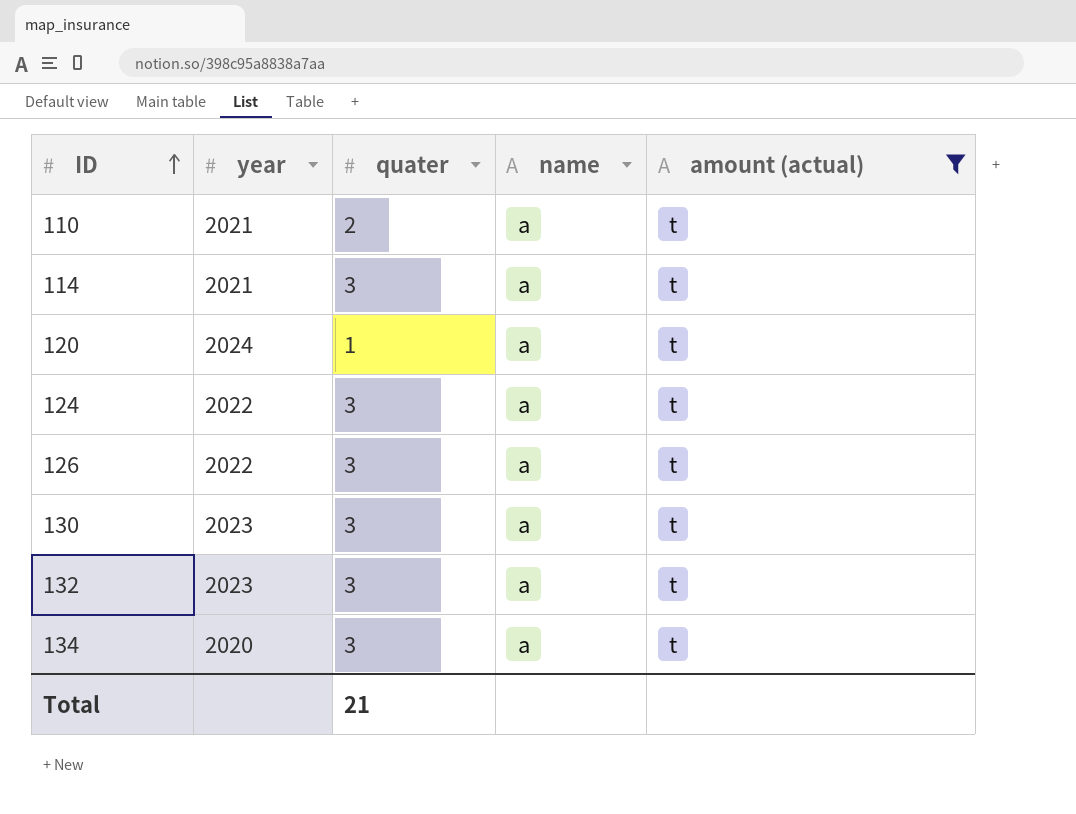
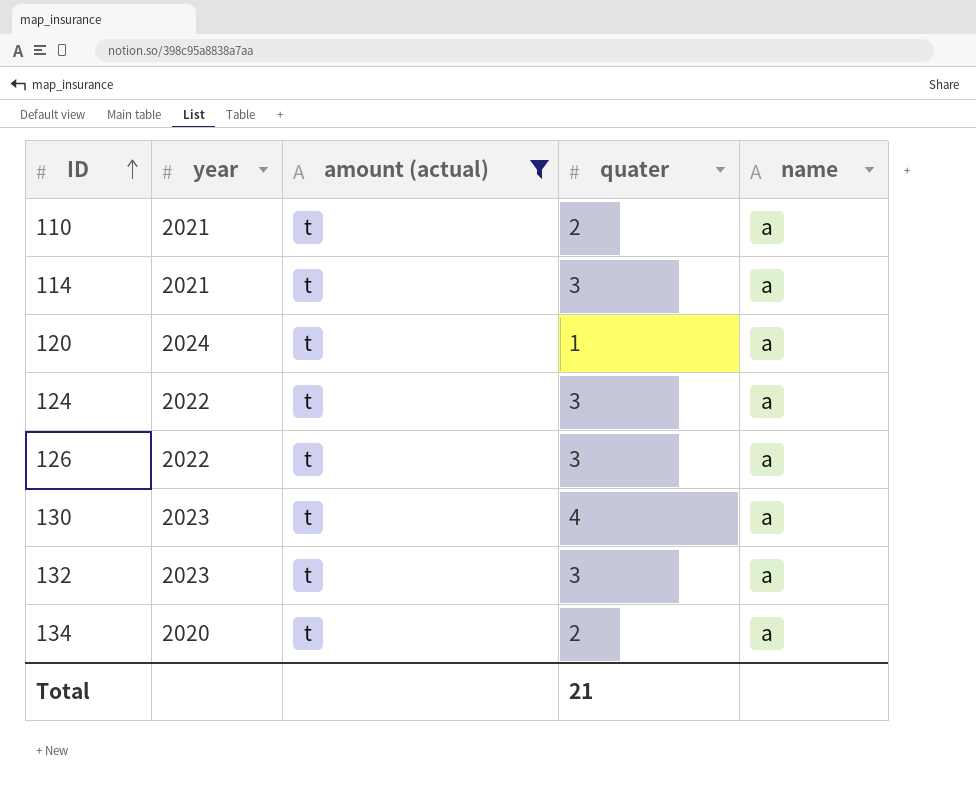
column amount (actual) | position: 5 -> 3
130 | quater: 3 -> 4
134 | quater: 3 -> 2

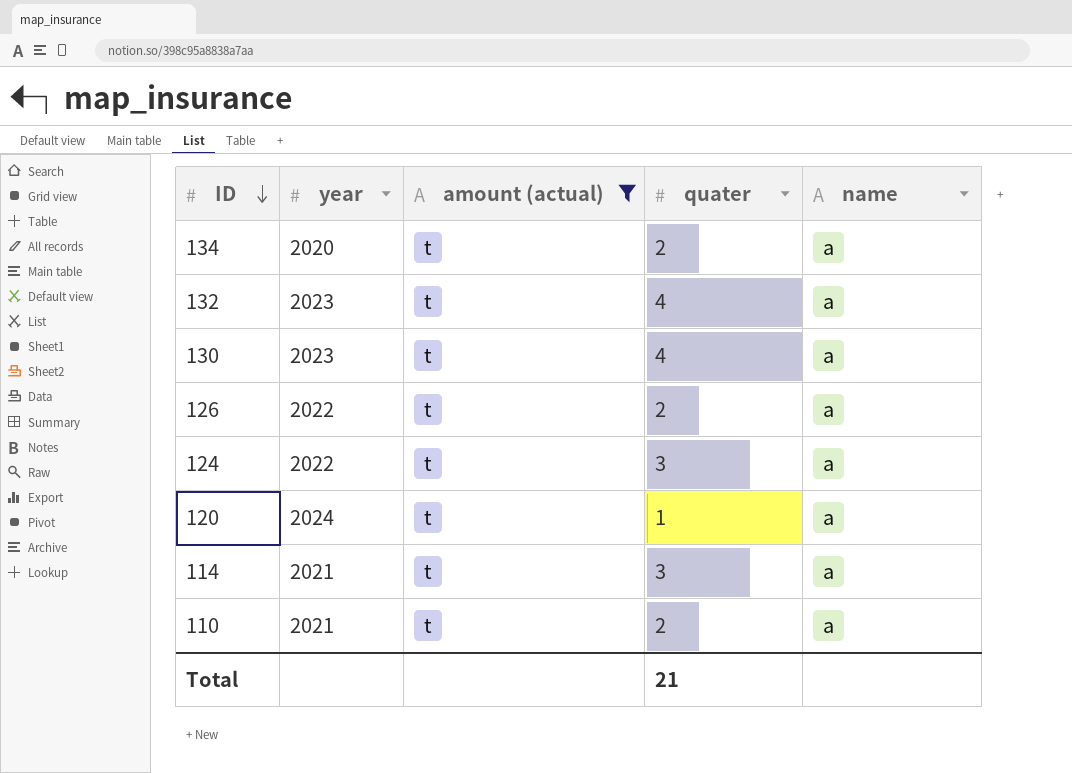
row order: ID ascending -> ID descending
132 | quater: 3 -> 4
126 | quater: 3 -> 2

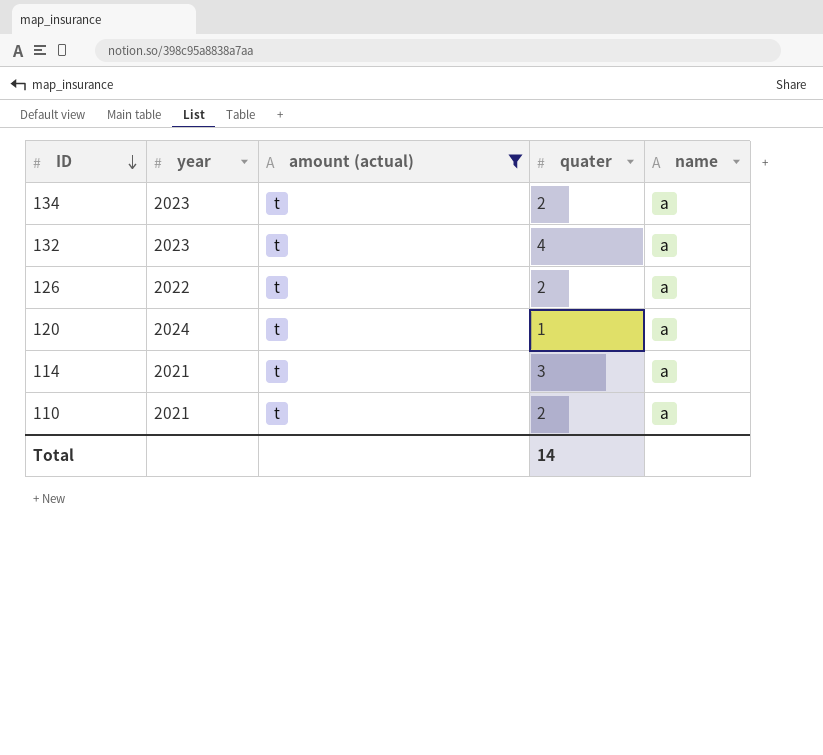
row 130: 2023 | t | 4 | a -> none
row 124: 2022 | t | 3 | a -> none
134 | year: 2020 -> 2023
Total | quater: 21 -> 14

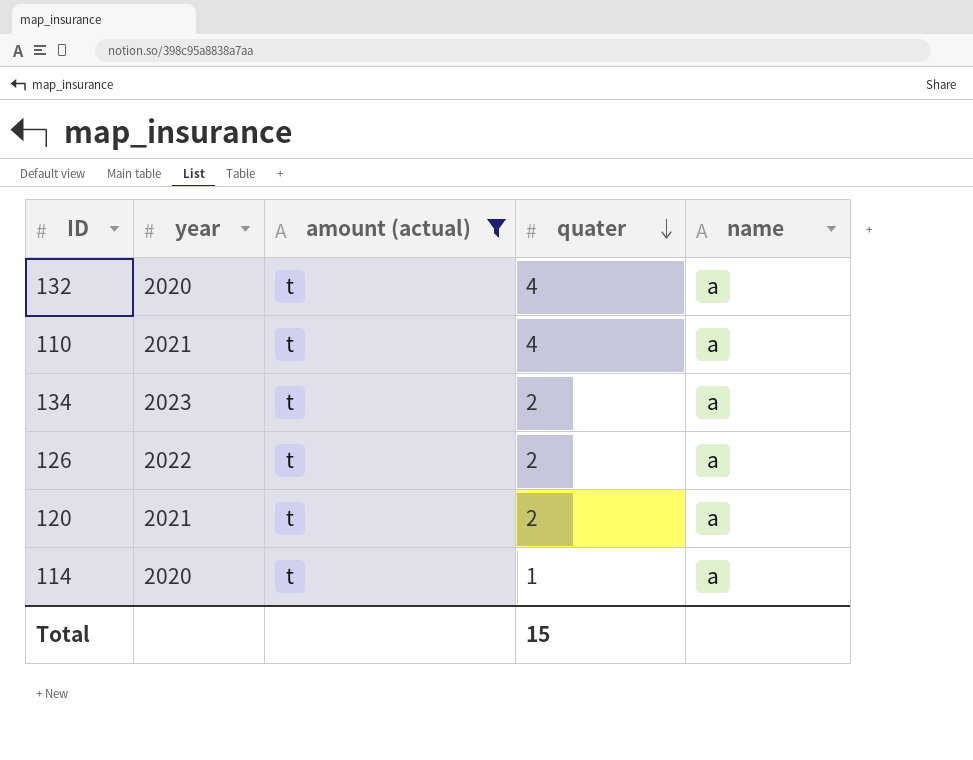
row order: ID descending -> quater descending
132 | year: 2023 -> 2020
110 | quater: 2 -> 4
120 | year: 2024 -> 2021
120 | quater: 1 -> 2
114 | year: 2021 -> 2020
114 | quater: 3 -> 1
Total | quater: 14 -> 15

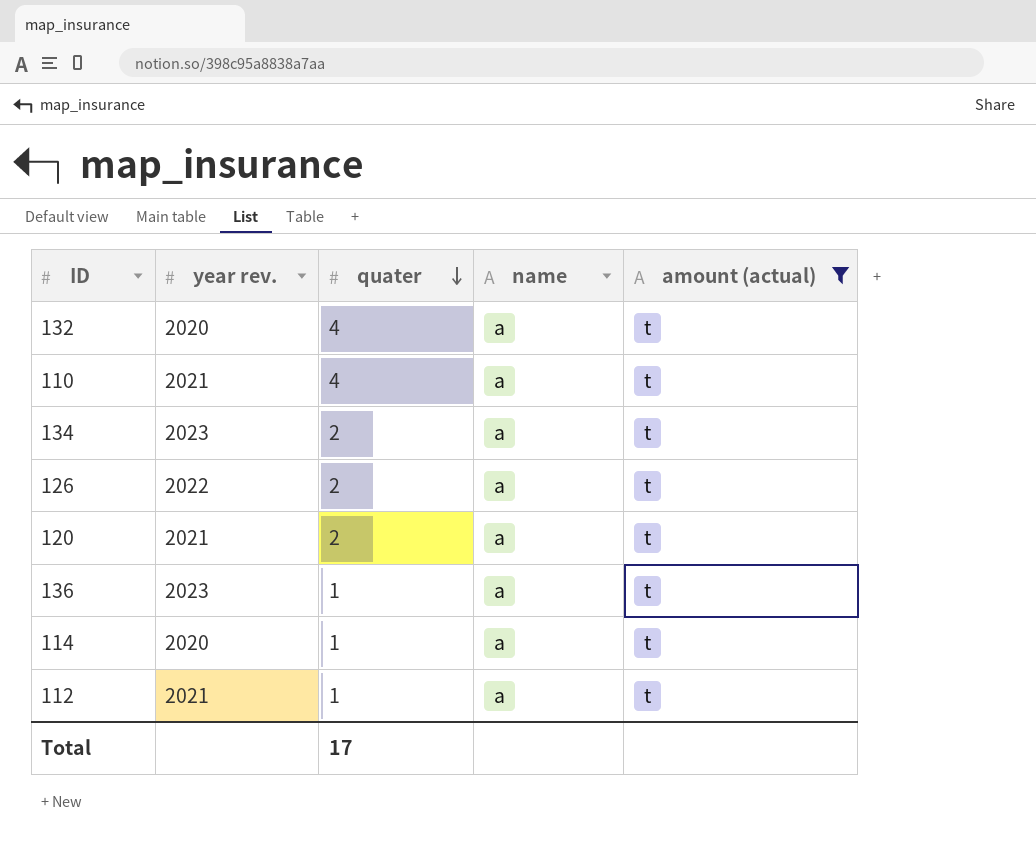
column name: year -> year rev.
column amount (actual) | position: 3 -> 5
row 136: none -> 2023 | 1 | a | t
row 112: none -> 2021 | 1 | a | t
Total | quater: 15 -> 17

